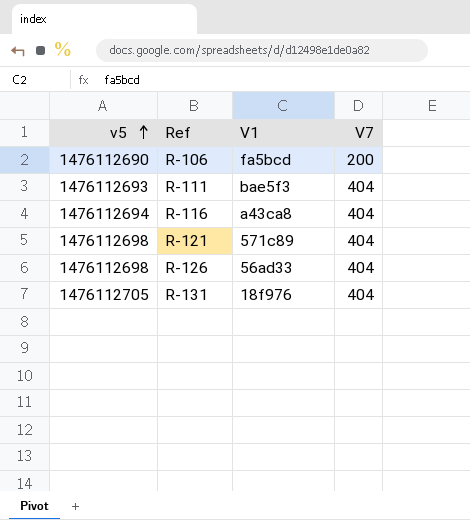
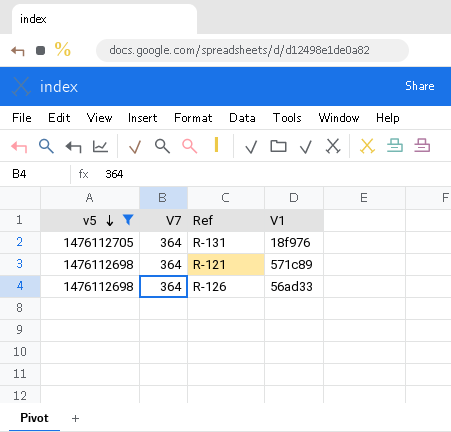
filter: none -> v5 >= 1476112698
row order: v5 ascending -> v5 descending
column V7 | position: 4 -> 2
R-131 | V7: 404 -> 364
R-121 | V7: 404 -> 364
R-126 | V7: 404 -> 364

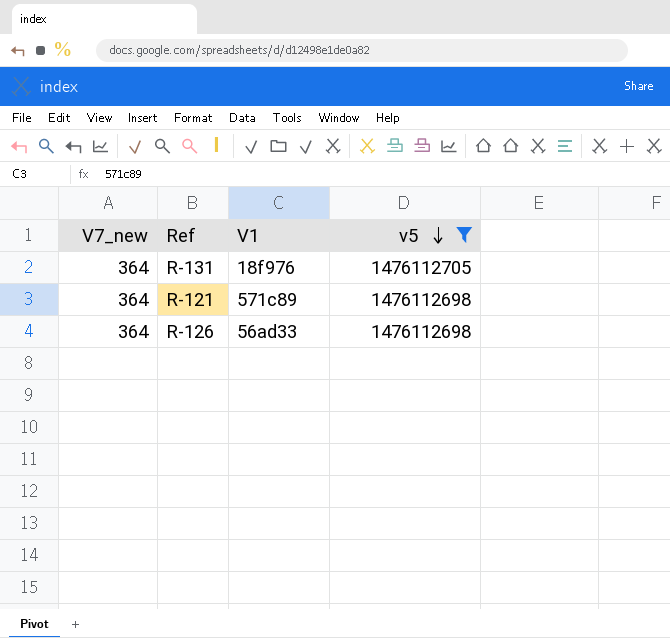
column name: V7 -> V7_new
column v5 | position: 1 -> 4

